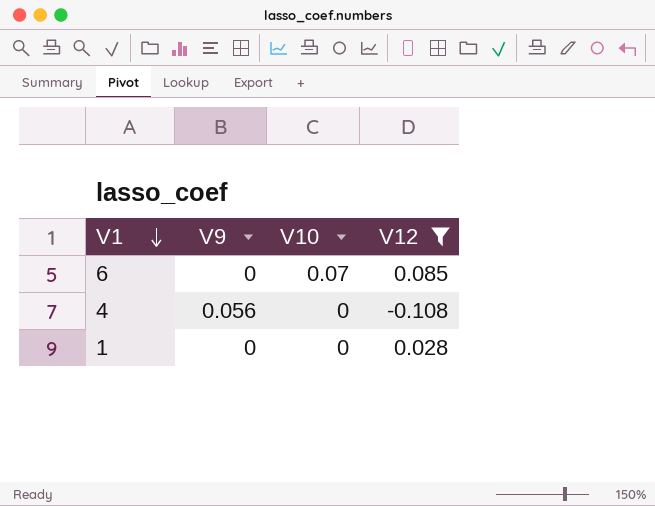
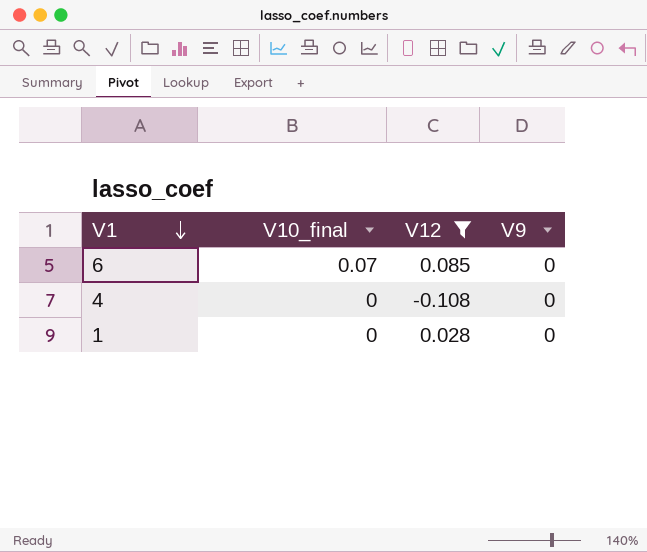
column name: V10 -> V10_final
column V9 | position: 2 -> 4
4 | V9: 0.056 -> 0

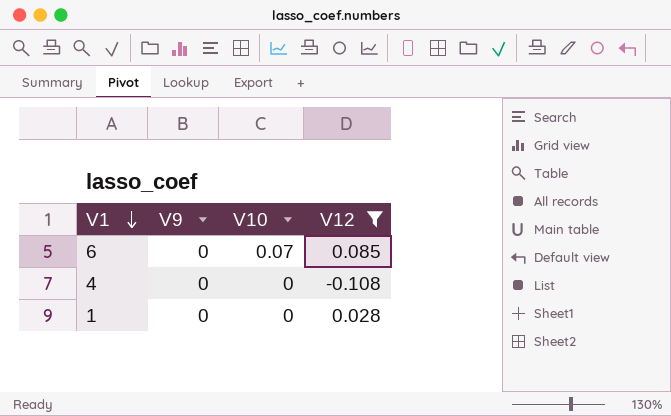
column V9 | position: 4 -> 2
column name: V10_final -> V10

